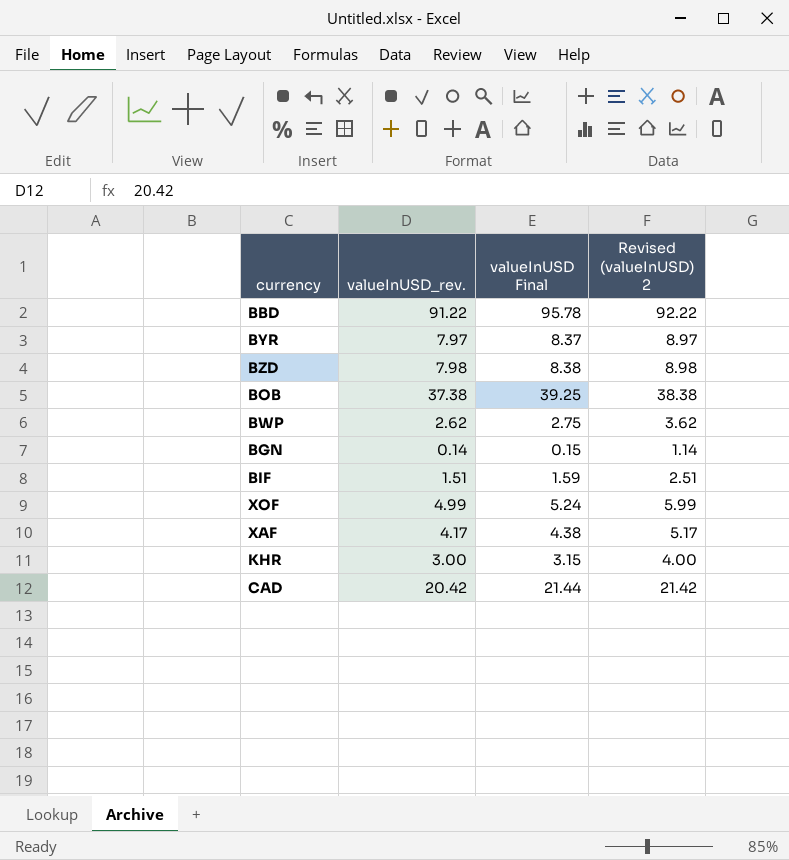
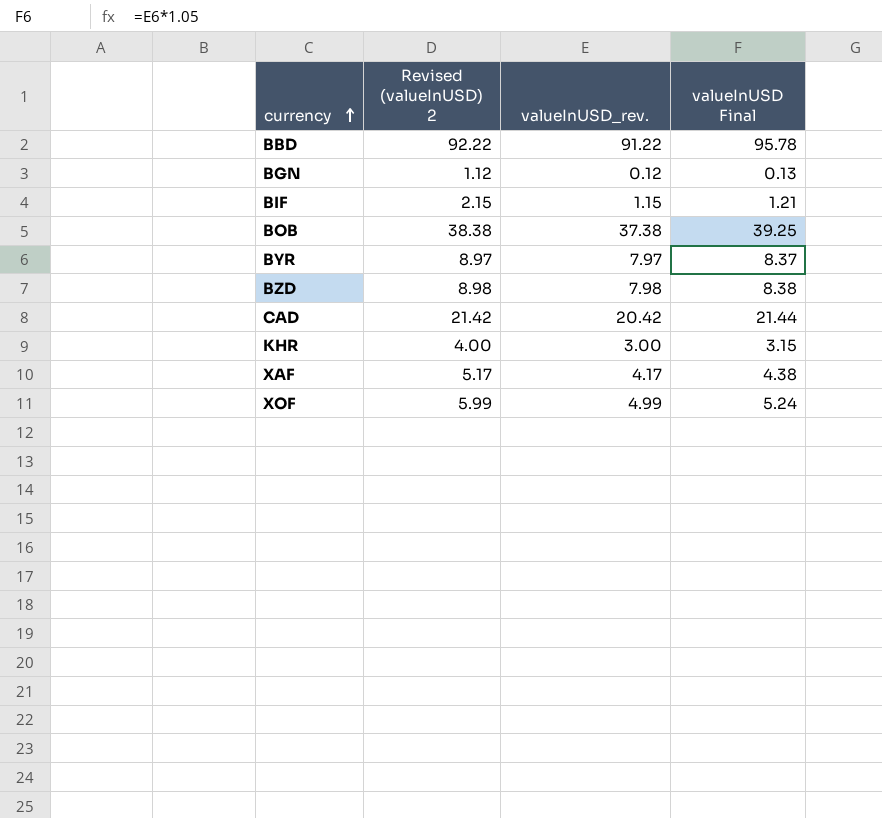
row order: none -> currency ascending
column Revised (valueInUSD) 2 | position: 4 -> 2
row BWP: 2.62 | 2.75 | 3.62 -> none
BGN | Revised (valueInUSD) 2: 1.14 -> 1.12
BGN | valueInUSD_rev.: 0.14 -> 0.12
BGN | valueInUSD Final: 0.15 -> 0.13
BIF | Revised (valueInUSD) 2: 2.51 -> 2.15
BIF | valueInUSD_rev.: 1.51 -> 1.15
BIF | valueInUSD Final: 1.59 -> 1.21

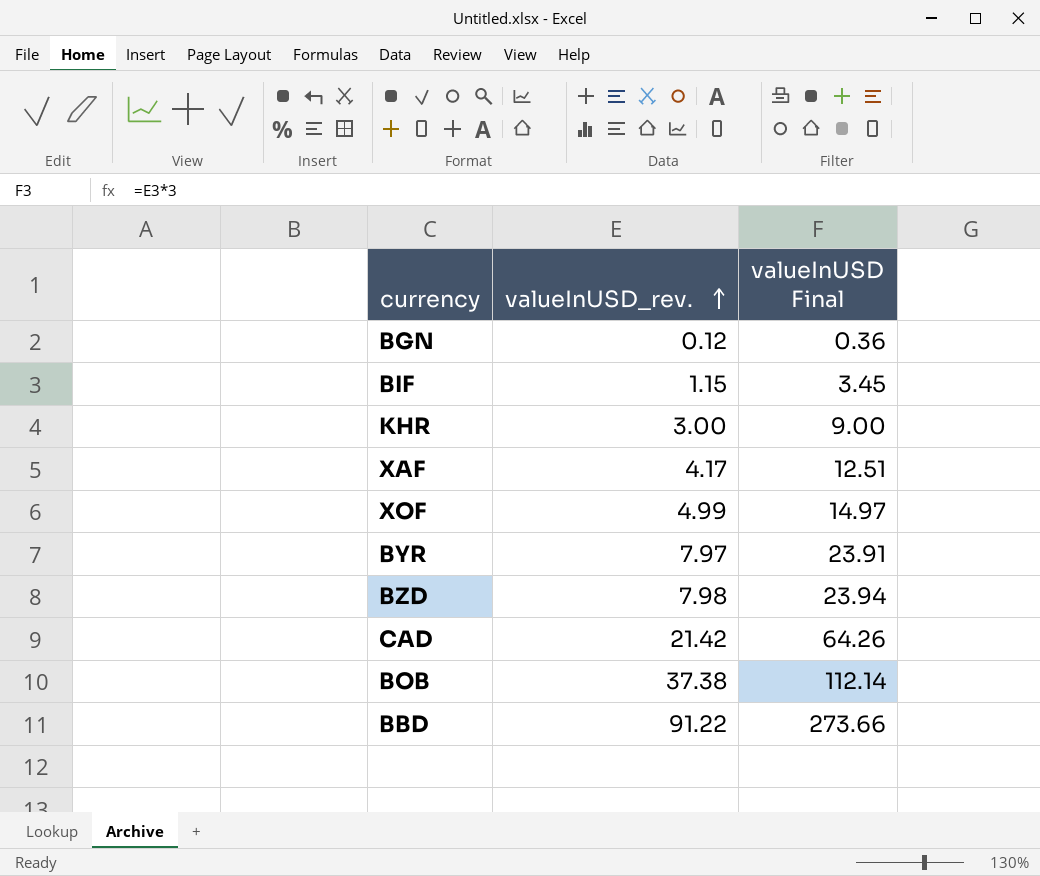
row order: currency ascending -> valueInUSD_rev. ascending
column Revised (valueInUSD) 2 | formula: [valueInUSD_rev.] + 1 -> none
column valueInUSD Final | formula: [valueInUSD_rev.] * 1.05 -> [valueInUSD_rev.] * 3
CAD | valueInUSD_rev.: 20.42 -> 21.42

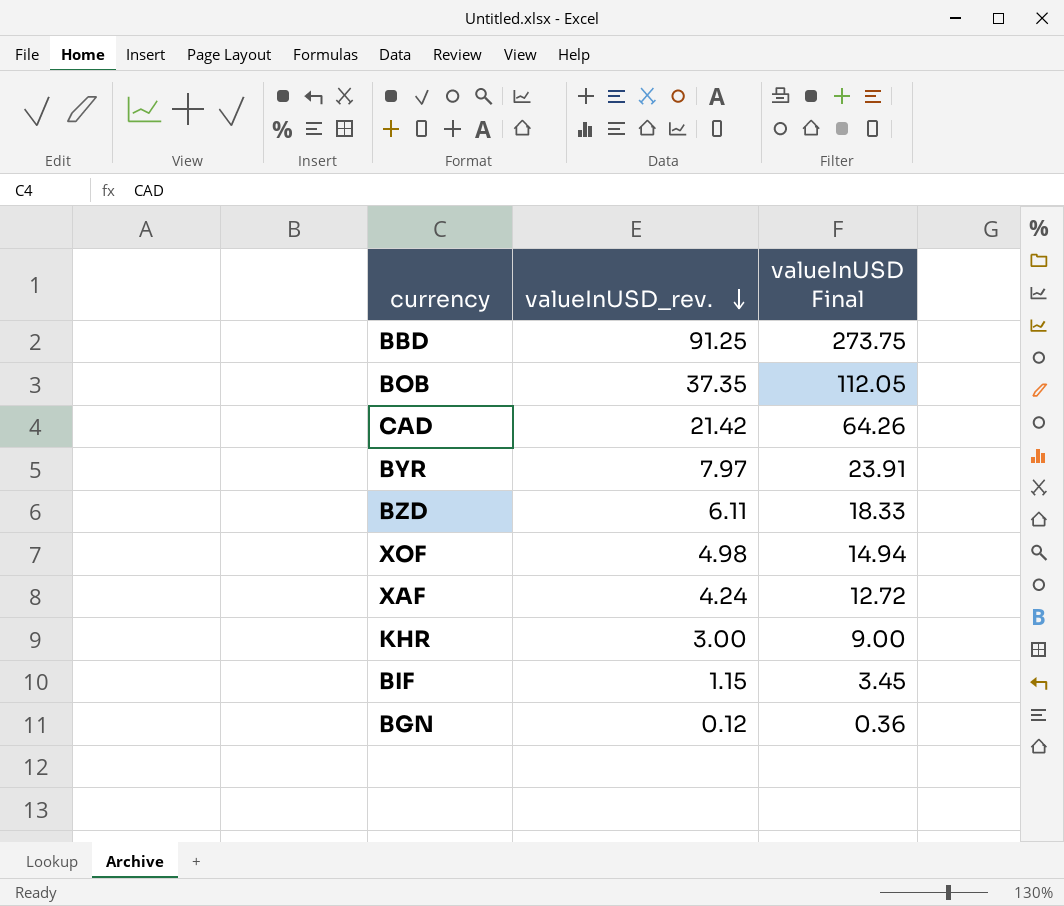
row order: valueInUSD_rev. ascending -> valueInUSD_rev. descending
BBD | valueInUSD_rev.: 91.22 -> 91.25
BBD | valueInUSD Final: 273.66 -> 273.75
BOB | valueInUSD_rev.: 37.38 -> 37.35
BOB | valueInUSD Final: 112.14 -> 112.05
BZD | valueInUSD_rev.: 7.98 -> 6.11
BZD | valueInUSD Final: 23.94 -> 18.33
XOF | valueInUSD_rev.: 4.99 -> 4.98
XOF | valueInUSD Final: 14.97 -> 14.94
XAF | valueInUSD_rev.: 4.17 -> 4.24
XAF | valueInUSD Final: 12.51 -> 12.72

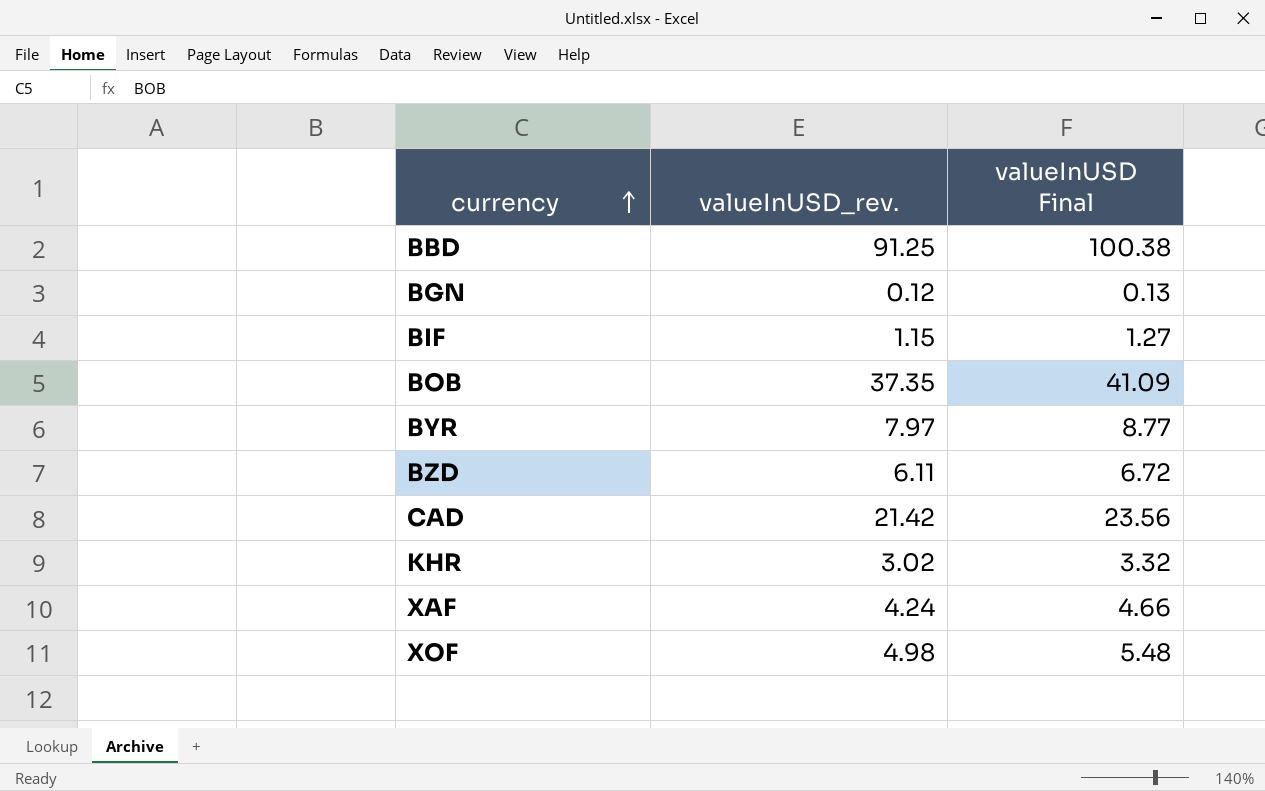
row order: valueInUSD_rev. descending -> currency ascending
column valueInUSD Final | formula: [valueInUSD_rev.] * 3 -> [valueInUSD_rev.] * 1.1
KHR | valueInUSD_rev.: 3.00 -> 3.02

